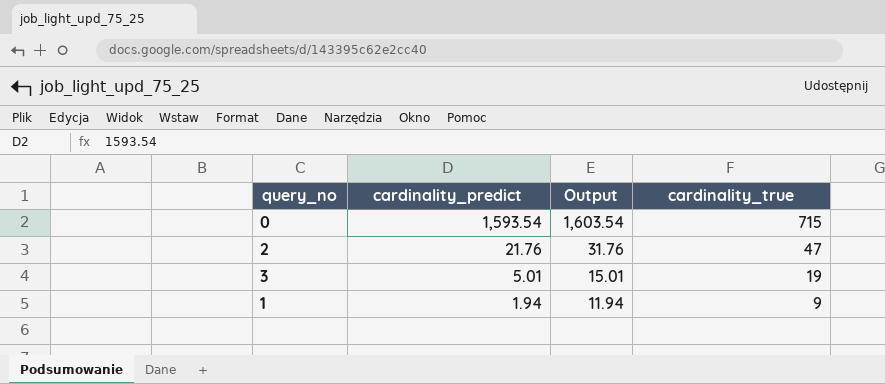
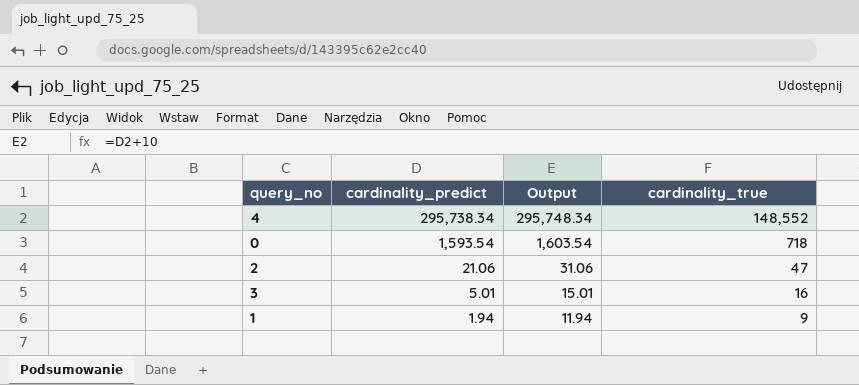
row 4: none -> 295,738.34 | 295,748.34 | 148,552
0 | cardinality_true: 715 -> 718
2 | cardinality_predict: 21.76 -> 21.06
2 | Output: 31.76 -> 31.06
3 | cardinality_true: 19 -> 16

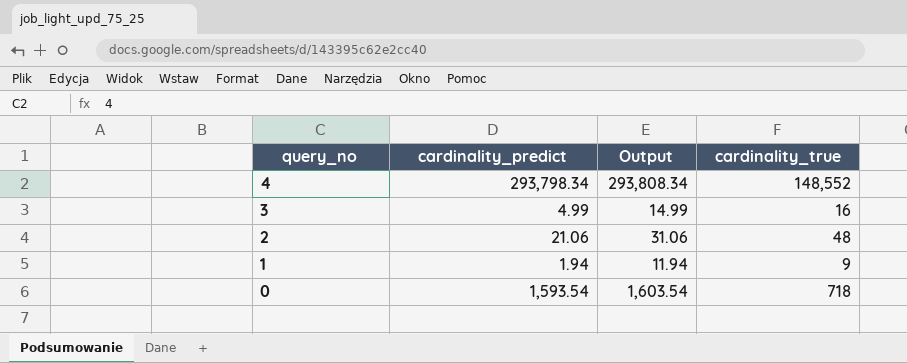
row order: cardinality_predict descending -> query_no descending
4 | cardinality_predict: 295,738.34 -> 293,798.34
4 | Output: 295,748.34 -> 293,808.34
3 | cardinality_predict: 5.01 -> 4.99
3 | Output: 15.01 -> 14.99
2 | cardinality_true: 47 -> 48

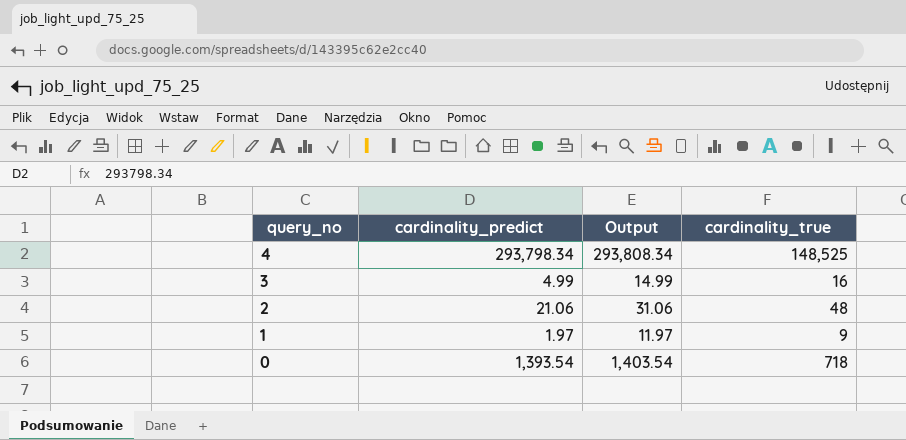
4 | cardinality_true: 148,552 -> 148,525
1 | cardinality_predict: 1.94 -> 1.97
1 | Output: 11.94 -> 11.97
0 | cardinality_predict: 1,593.54 -> 1,393.54
0 | Output: 1,603.54 -> 1,403.54

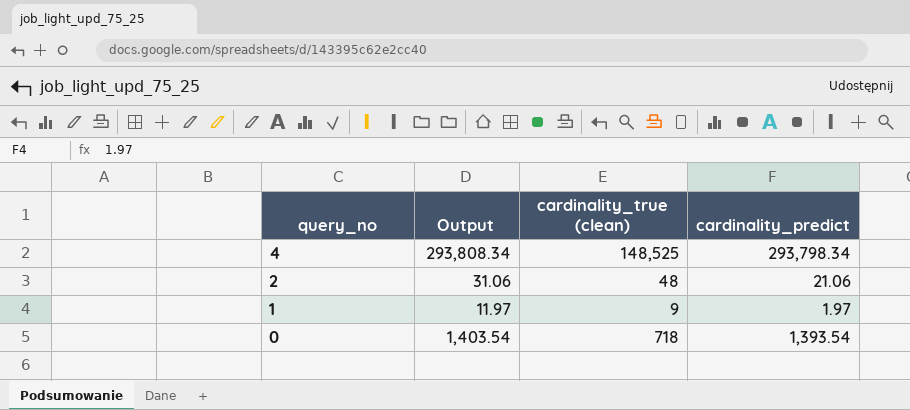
column name: cardinality_true -> cardinality_true (clean)
column cardinality_predict | position: 2 -> 4
row 3: 4.99 | 14.99 | 16 -> none

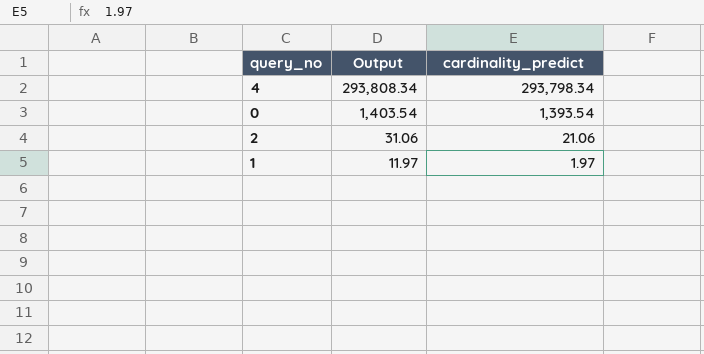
row order: query_no descending -> Output descending
column cardinality_true (clean) | position: 3 -> none

